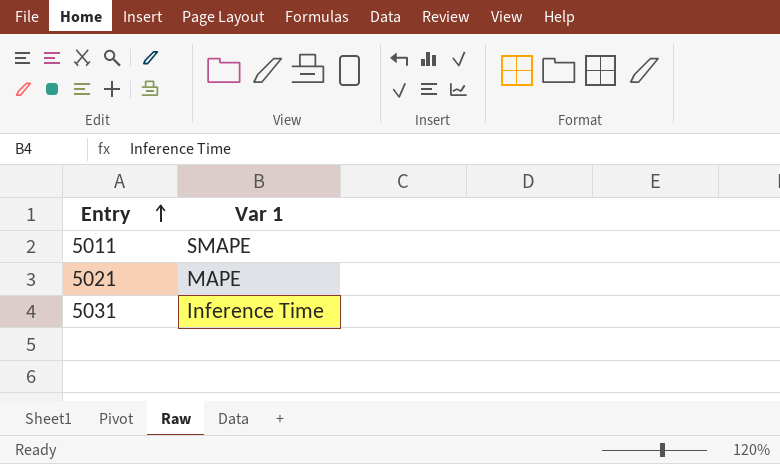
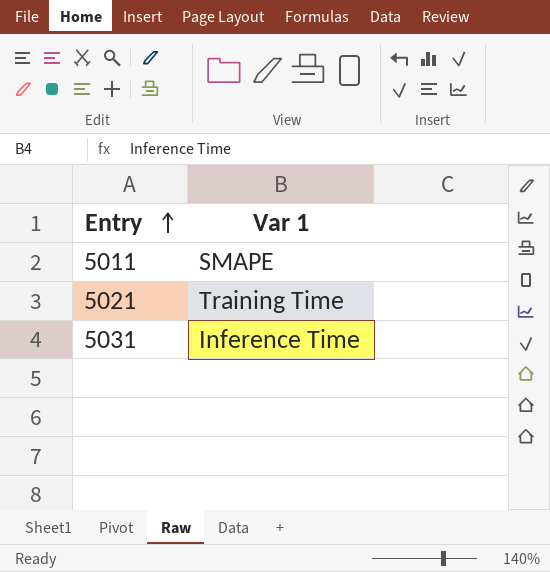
5021 | Var 1: MAPE -> Training Time

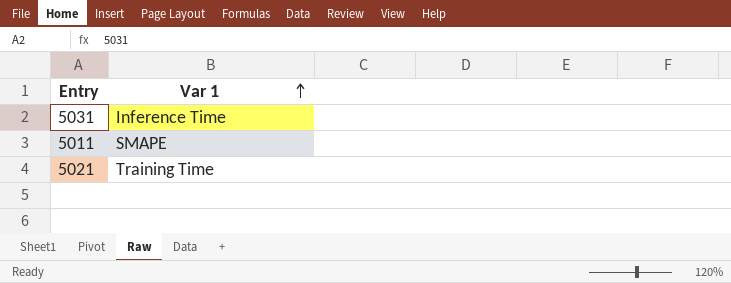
row order: Entry ascending -> Var 1 ascending

